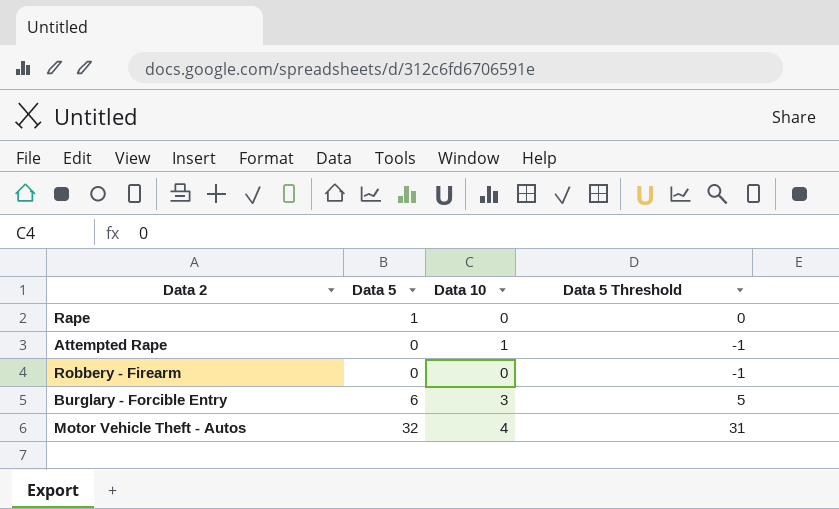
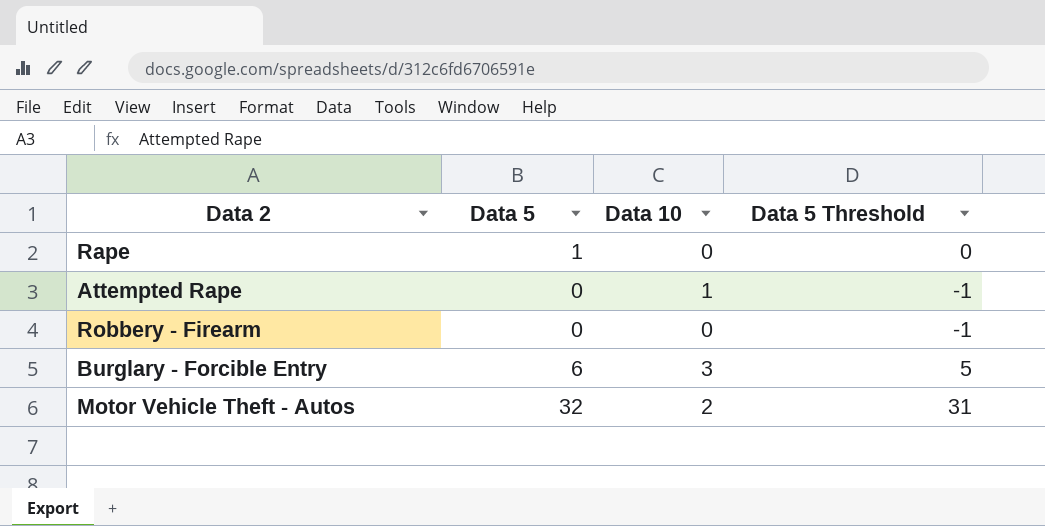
Motor Vehicle Theft - Autos | Data 10: 4 -> 2

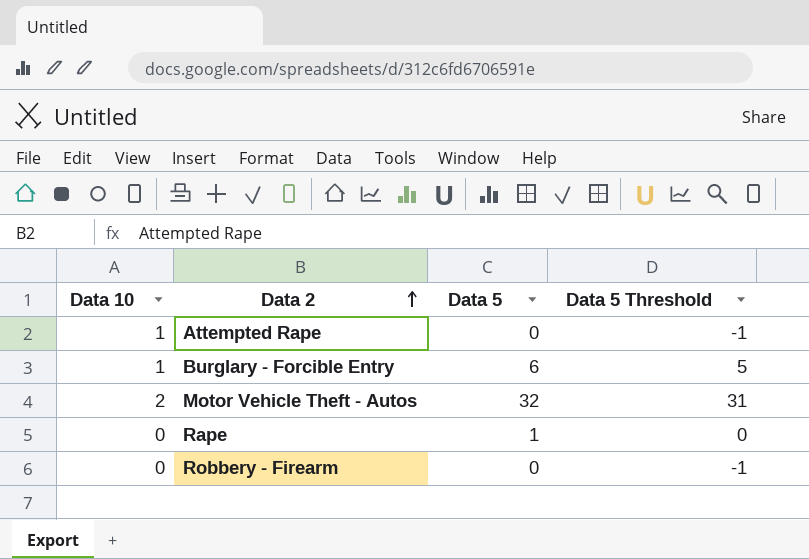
row order: none -> Data 2 ascending
column Data 10 | position: 3 -> 1
Burglary - Forcible Entry | Data 10: 3 -> 1

